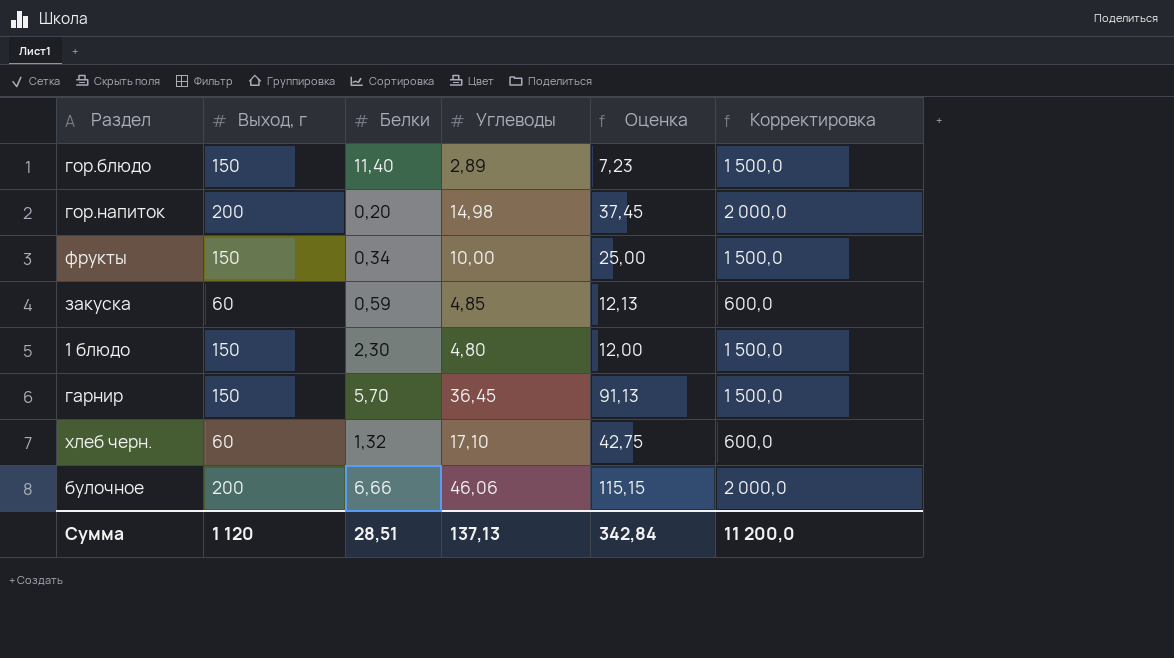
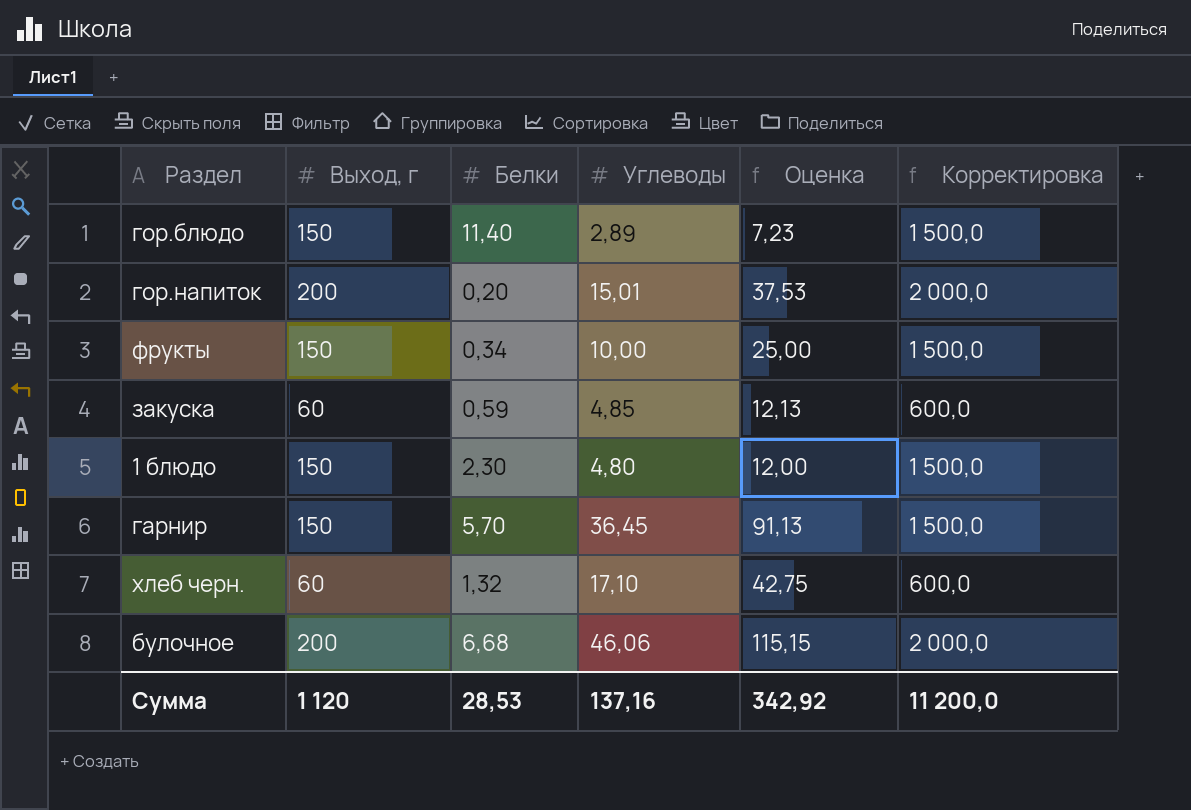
гор.напиток | Углеводы: 14,98 -> 15,01
гор.напиток | Оценка: 37,45 -> 37,53
булочное | Белки: 6,66 -> 6,68
Сумма | Белки: 28,51 -> 28,53
Сумма | Углеводы: 137,13 -> 137,16
Сумма | Оценка: 342,84 -> 342,92

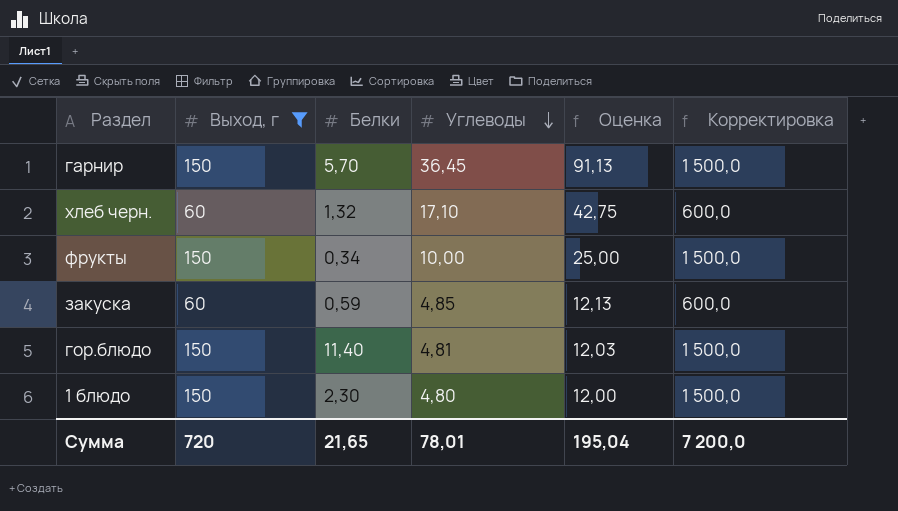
filter: none -> Выход, г != 200
row order: none -> Углеводы descending
гор.блюдо | Углеводы: 2,89 -> 4,81
гор.блюдо | Оценка: 7,23 -> 12,03
Сумма | Выход, г: 1 120 -> 720
Сумма | Белки: 28,53 -> 21,65
Сумма | Углеводы: 137,16 -> 78,01
Сумма | Оценка: 342,92 -> 195,04
Сумма | Корректировка: 11 200,0 -> 7 200,0

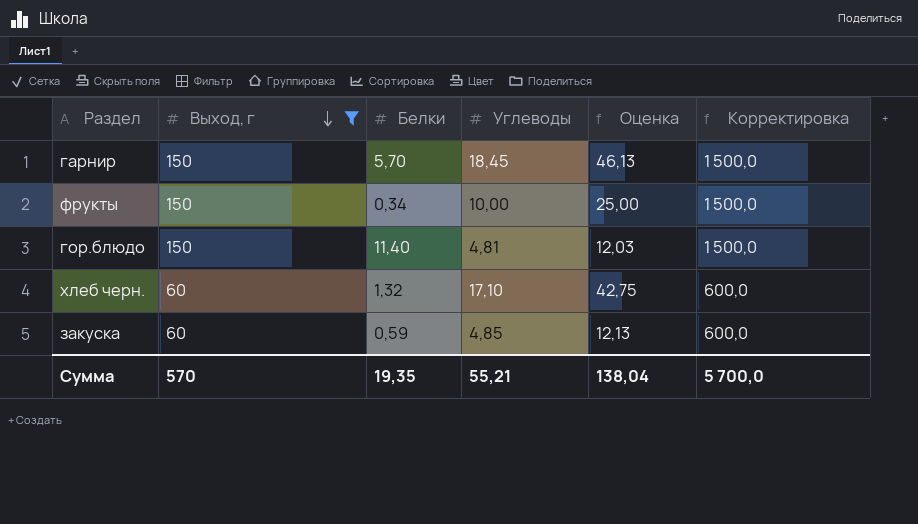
row order: Углеводы descending -> Выход, г descending
row 1 блюдо: 150 | 2,30 | 4,80 | 12,00 | 1 500,0 -> none
гарнир | Углеводы: 36,45 -> 18,45
гарнир | Оценка: 91,13 -> 46,13
Сумма | Выход, г: 720 -> 570
Сумма | Белки: 21,65 -> 19,35
Сумма | Углеводы: 78,01 -> 55,21
Сумма | Оценка: 195,04 -> 138,04
Сумма | Корректировка: 7 200,0 -> 5 700,0

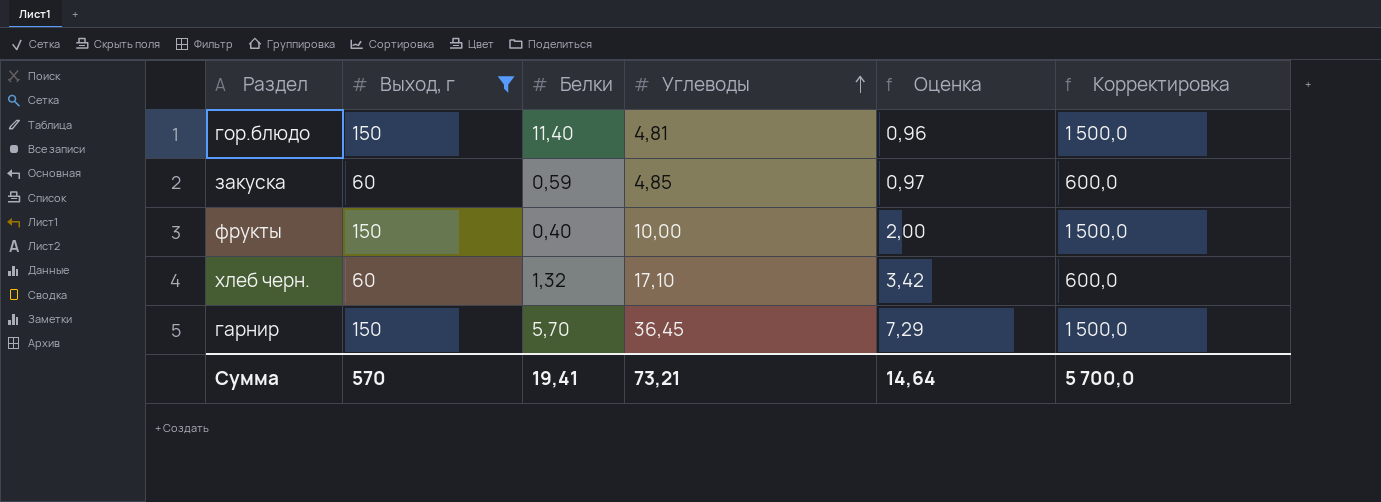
row order: Выход, г descending -> Углеводы ascending
column Оценка | formula: [Углеводы] * 2,5 -> [Углеводы] * 0,2
фрукты | Белки: 0,34 -> 0,40
гарнир | Углеводы: 18,45 -> 36,45
Сумма | Белки: 19,35 -> 19,41
Сумма | Углеводы: 55,21 -> 73,21
Сумма | Оценка: 138,04 -> 14,64

